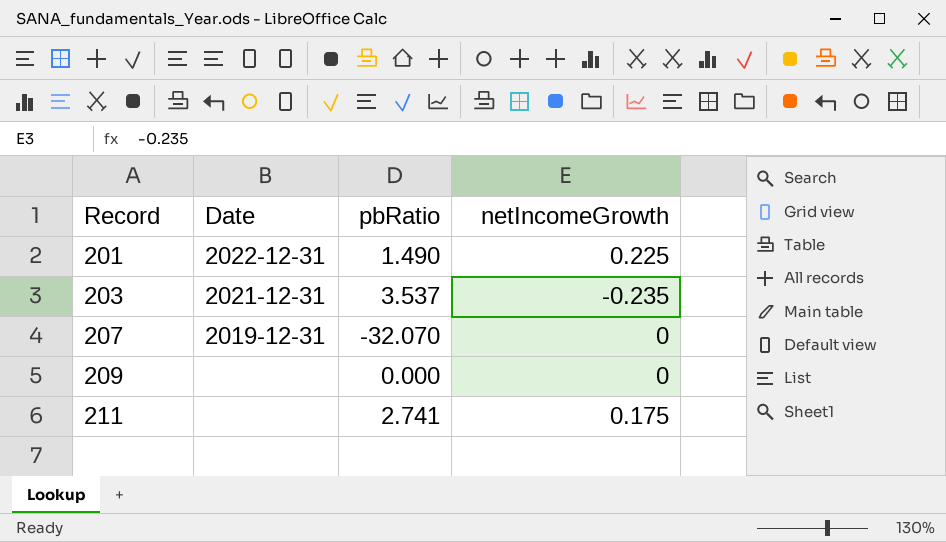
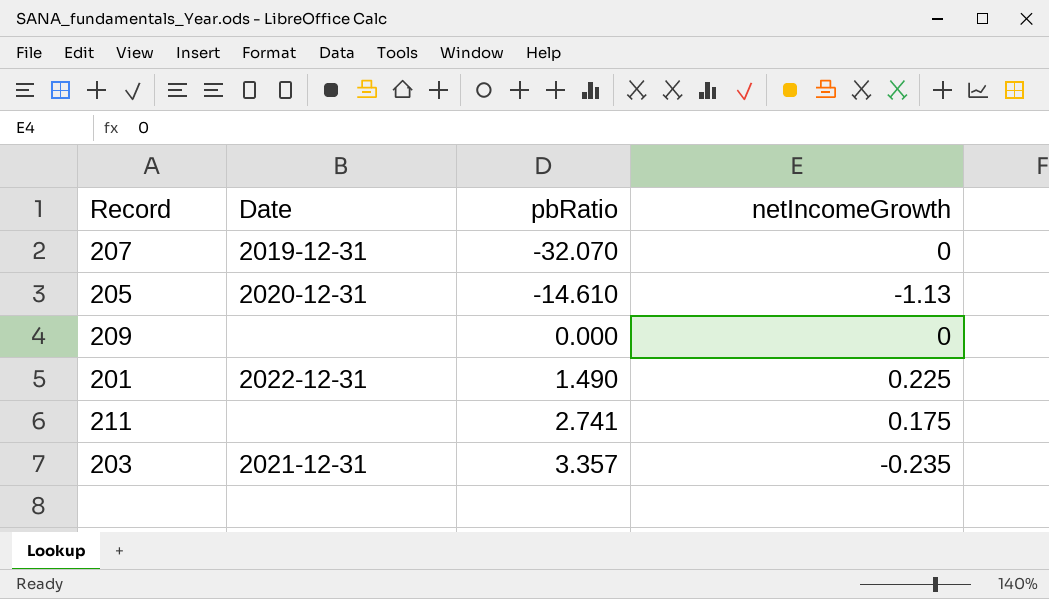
row order: Record ascending -> pbRatio ascending
row 205: none -> 2020-12-31 | -14.610 | -1.13
203 | pbRatio: 3.537 -> 3.357

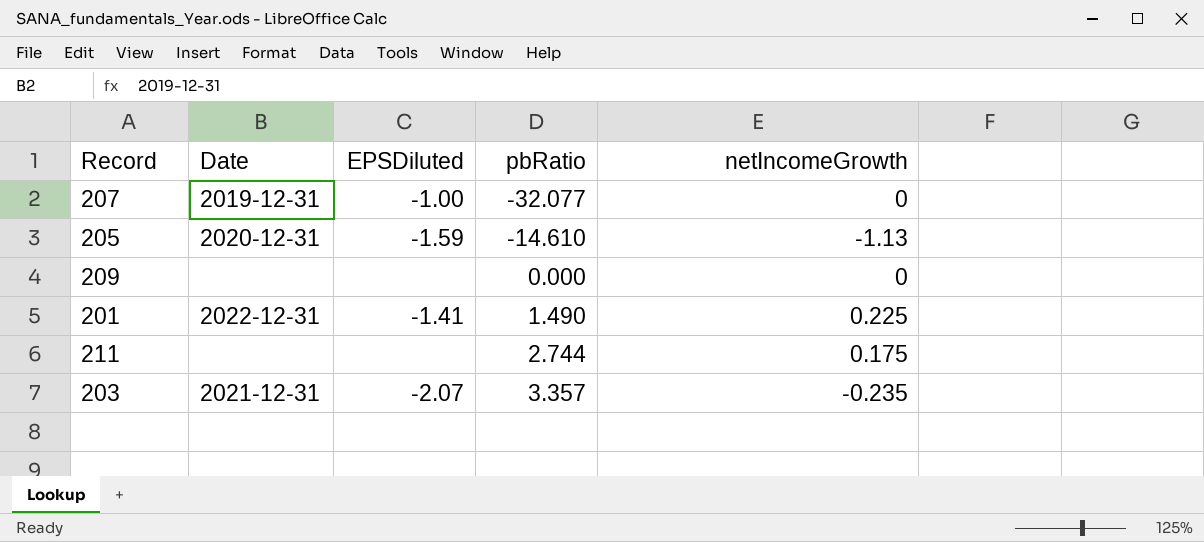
column EPSDiluted | position: none -> 3
207 | pbRatio: -32.070 -> -32.077
211 | pbRatio: 2.741 -> 2.744

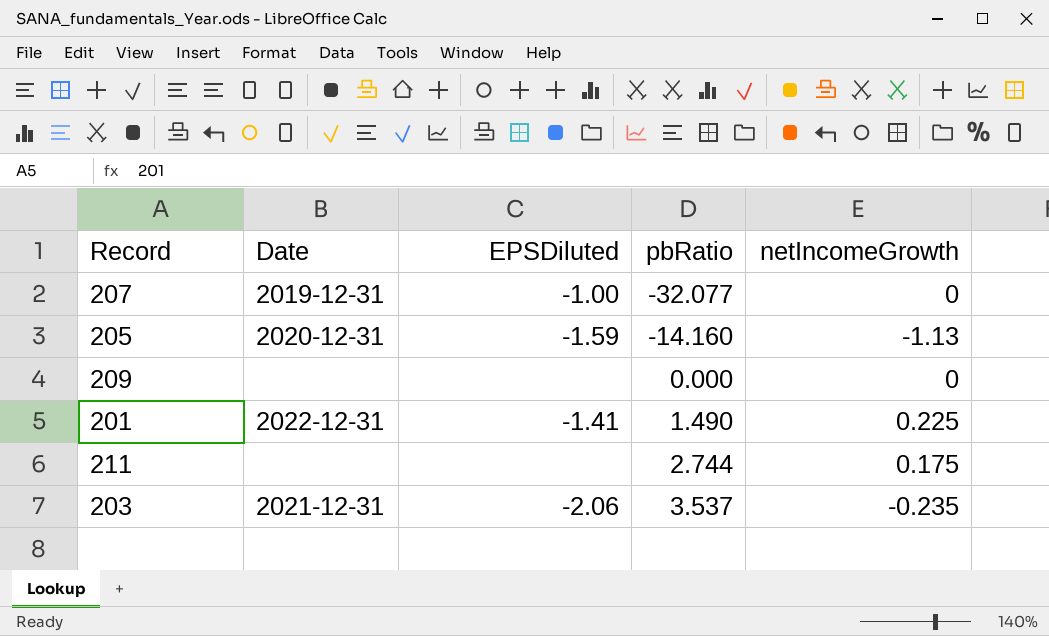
205 | pbRatio: -14.610 -> -14.160
203 | EPSDiluted: -2.07 -> -2.06
203 | pbRatio: 3.357 -> 3.537

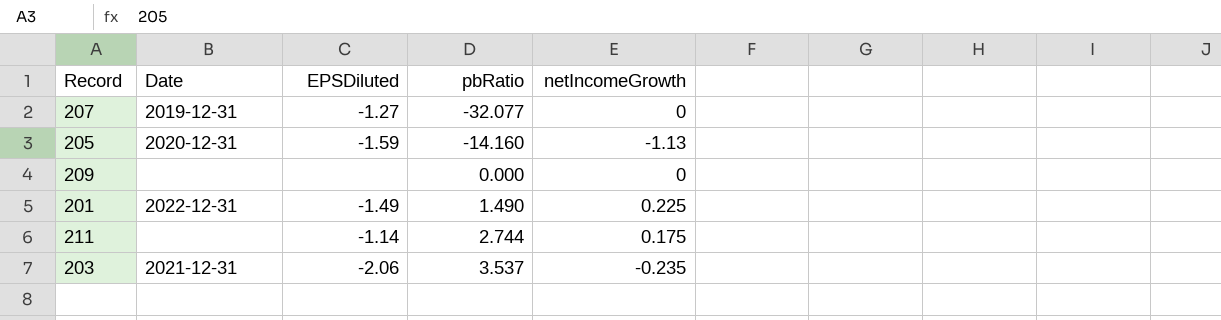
207 | EPSDiluted: -1.00 -> -1.27
201 | EPSDiluted: -1.41 -> -1.49
211 | EPSDiluted: none -> -1.14

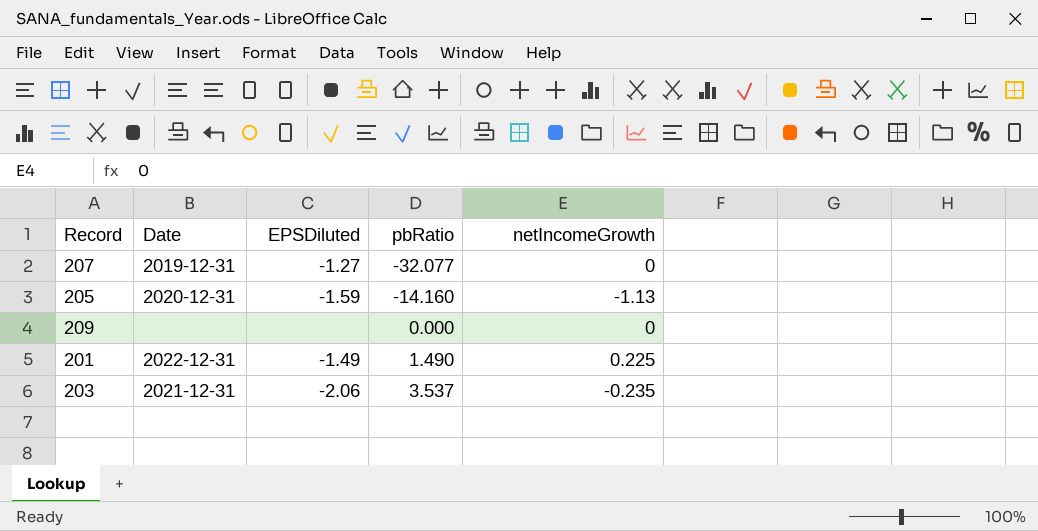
row 211: none | -1.14 | 2.744 | 0.175 -> none

